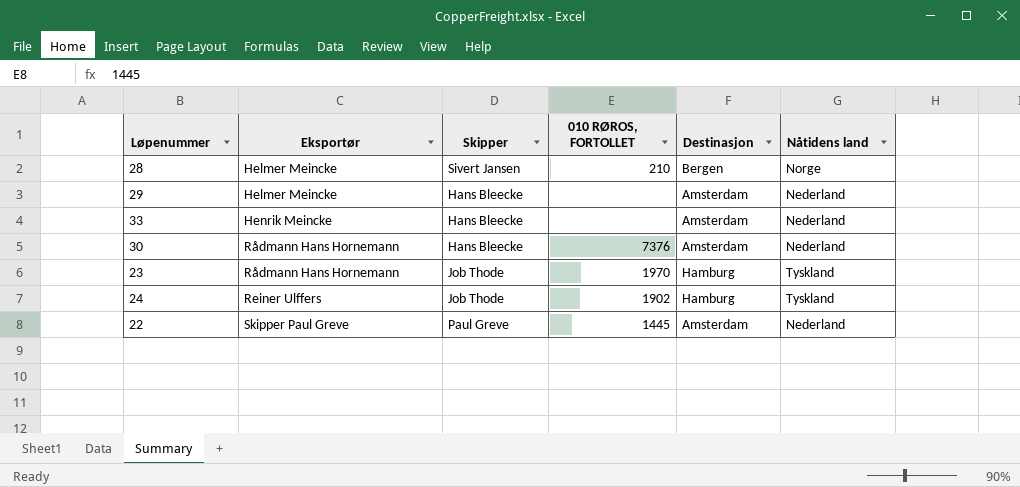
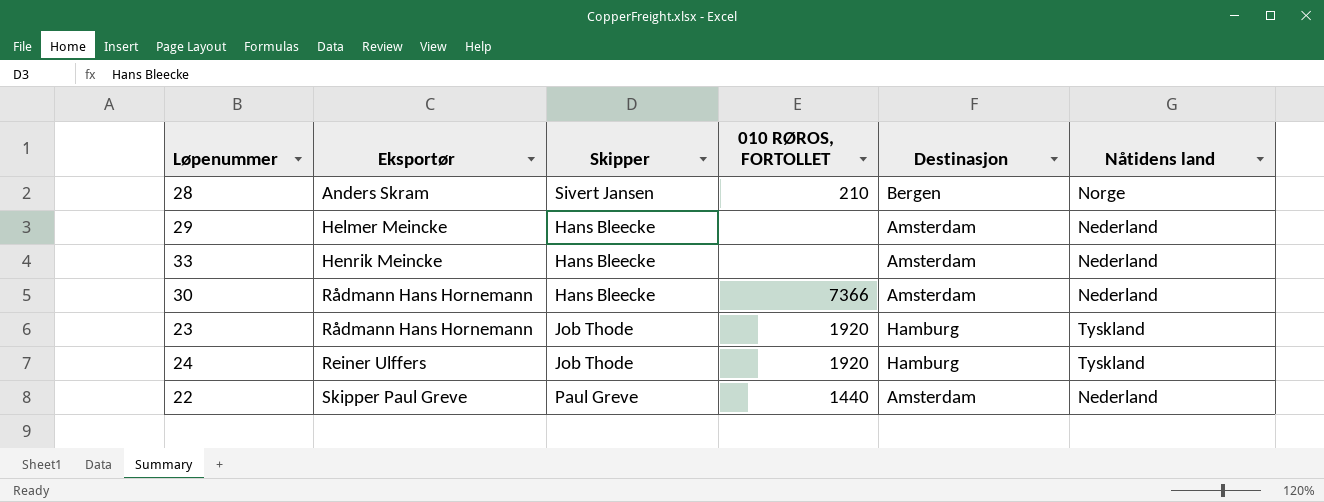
28 | Eksportør: Helmer Meincke -> Anders Skram
30 | 010 RØROS, FORTOLLET: 7376 -> 7366
23 | 010 RØROS, FORTOLLET: 1970 -> 1920
24 | 010 RØROS, FORTOLLET: 1902 -> 1920
22 | 010 RØROS, FORTOLLET: 1445 -> 1440

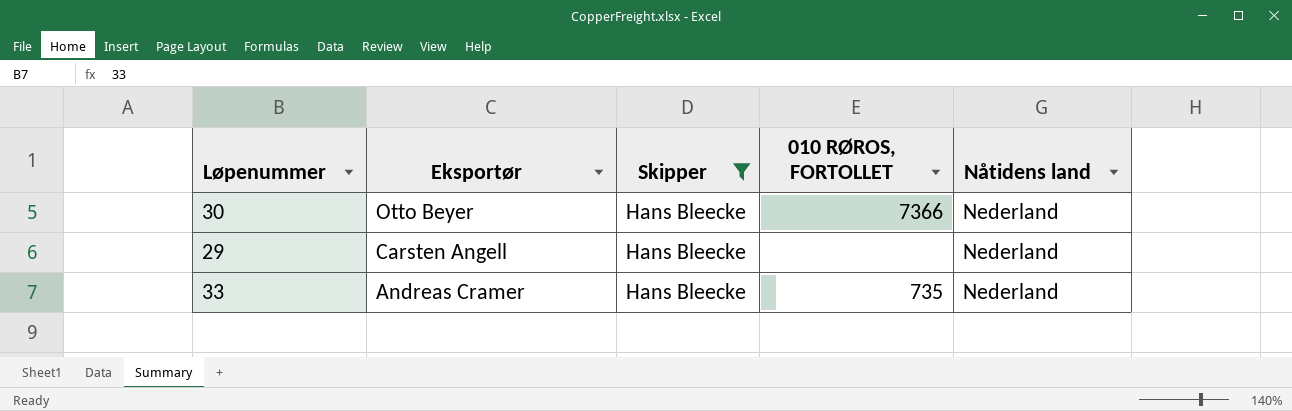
filter: none -> Skipper = Hans Bleecke
row order: Eksportør ascending -> Eksportør descending
column Destinasjon | position: 5 -> none
30 | Eksportør: Rådmann Hans Hornemann -> Otto Beyer
29 | Eksportør: Helmer Meincke -> Carsten Angell
33 | Eksportør: Henrik Meincke -> Andreas Cramer
33 | 010 RØROS, FORTOLLET: none -> 735

